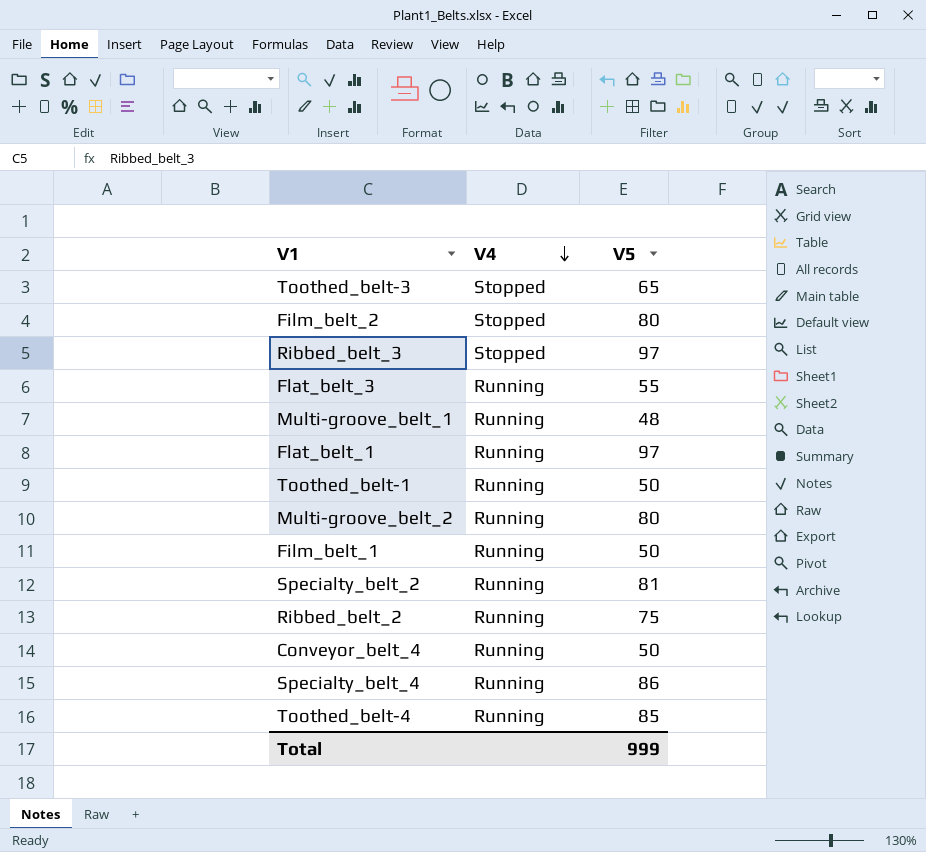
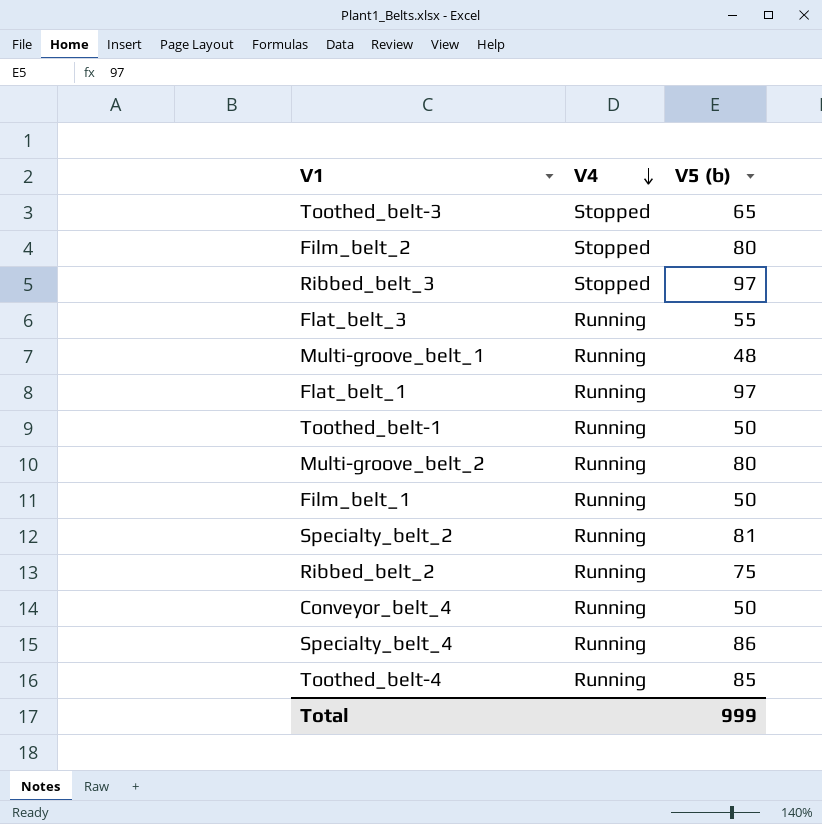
column name: V5 -> V5 (b)

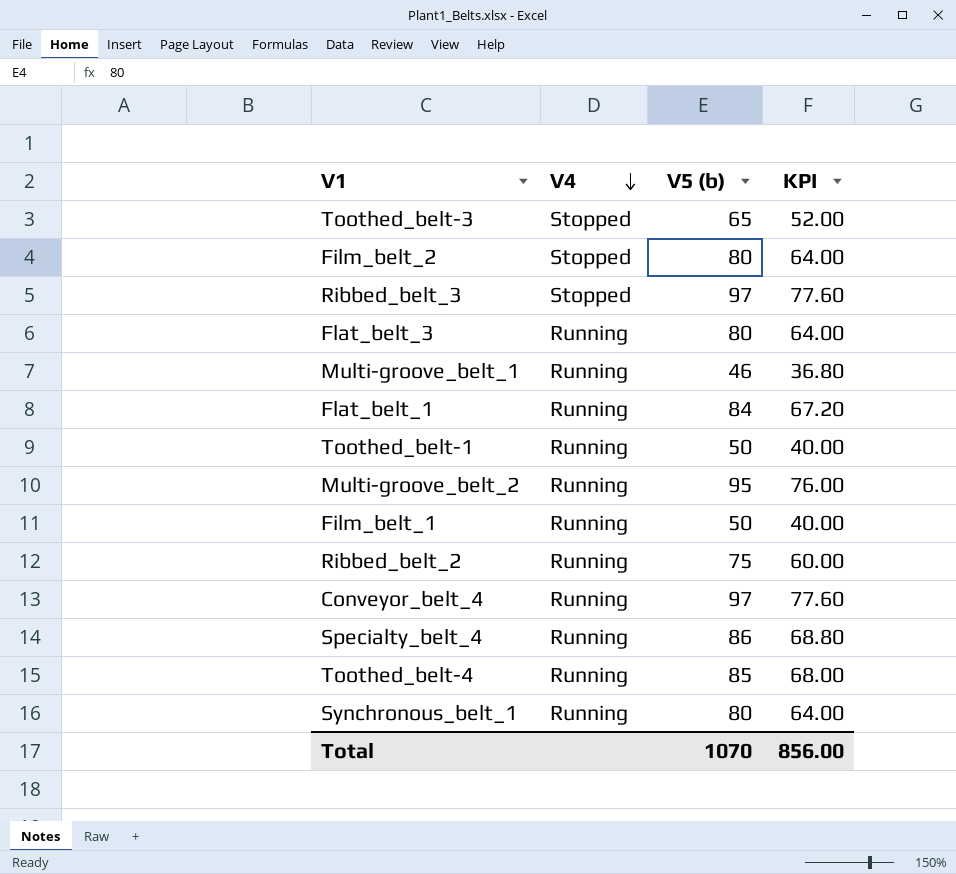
column KPI | formula: none -> [V5 (b)] * 0.8
row Specialty_belt_2: Running | 81 -> none
Flat_belt_3 | V5 (b): 55 -> 80
Multi-groove_belt_1 | V5 (b): 48 -> 46
Flat_belt_1 | V5 (b): 97 -> 84
Multi-groove_belt_2 | V5 (b): 80 -> 95
Conveyor_belt_4 | V5 (b): 50 -> 97
row Synchronous_belt_1: none -> Running | 80 | 64.00
Total | V5 (b): 999 -> 1070

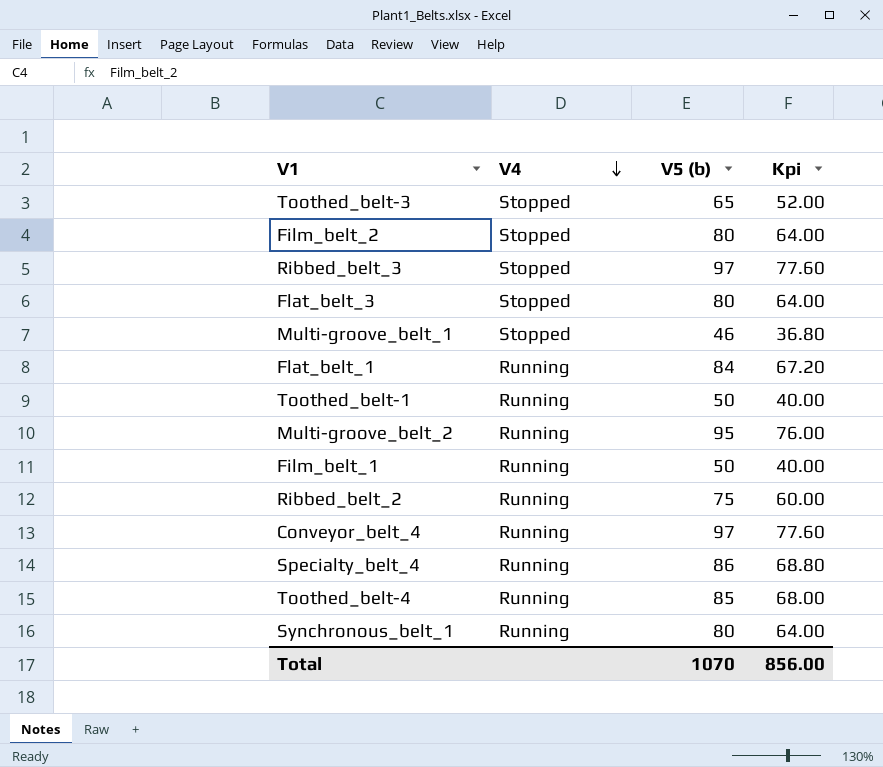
column name: KPI -> Kpi
Flat_belt_3 | V4: Running -> Stopped
Multi-groove_belt_1 | V4: Running -> Stopped

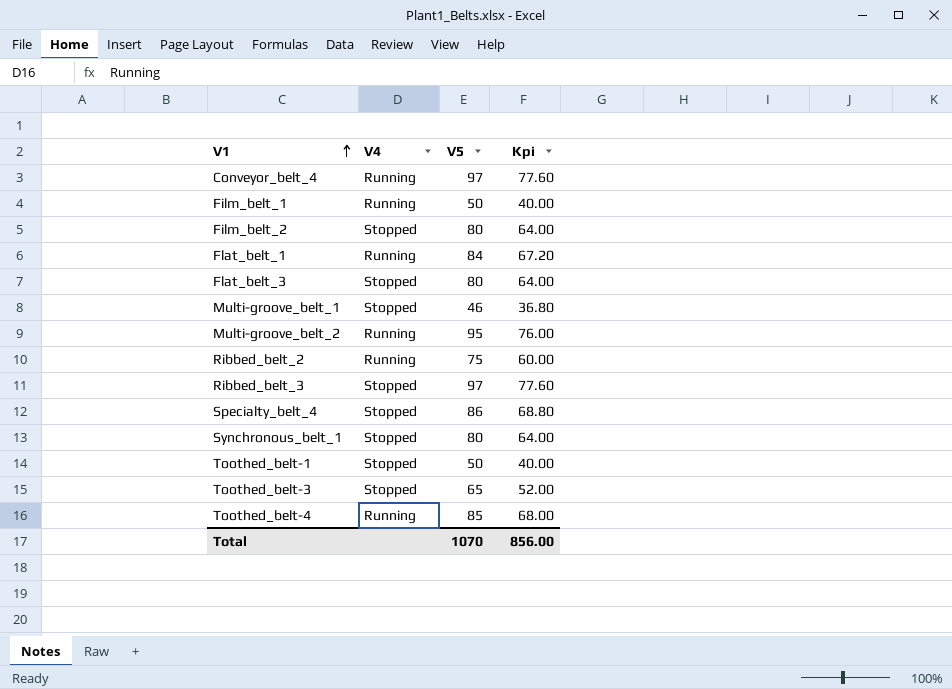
row order: V4 descending -> V1 ascending
column name: V5 (b) -> V5
Specialty_belt_4 | V4: Running -> Stopped
Synchronous_belt_1 | V4: Running -> Stopped
Toothed_belt-1 | V4: Running -> Stopped

